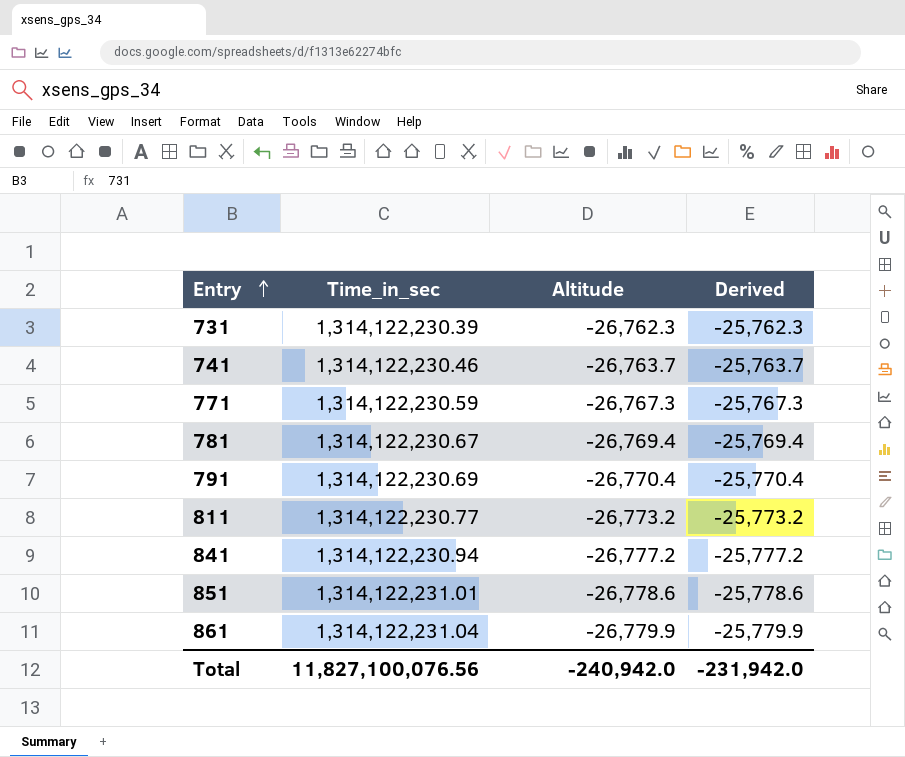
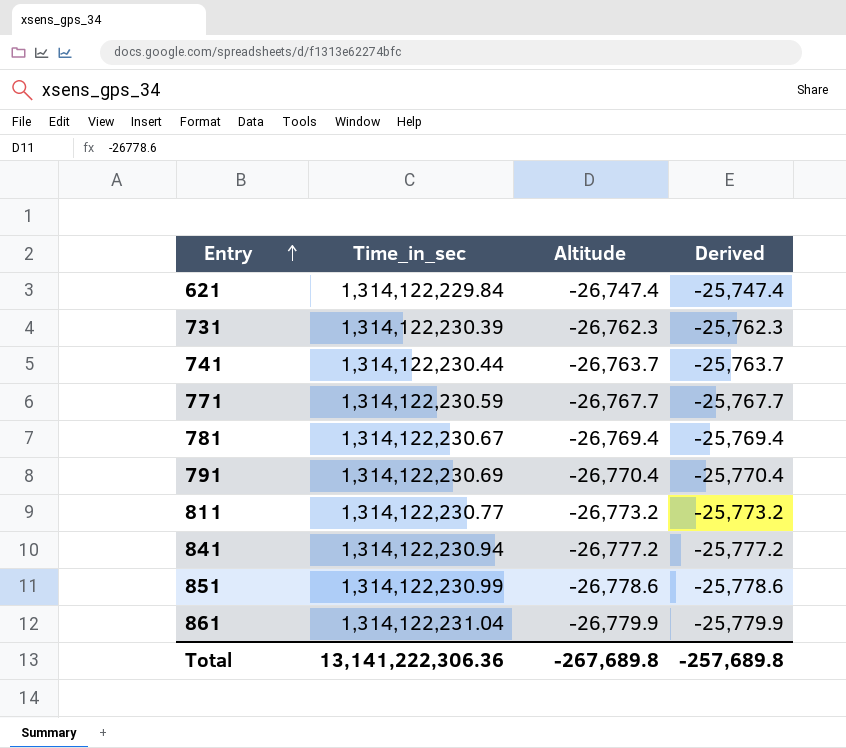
row 621: none -> 1,314,122,229.84 | -26,747.4 | -25,747.4
741 | Time_in_sec: 1,314,122,230.46 -> 1,314,122,230.44
771 | Altitude: -26,767.3 -> -26,767.7
771 | Derived: -25,767.3 -> -25,767.7
851 | Time_in_sec: 1,314,122,231.01 -> 1,314,122,230.99
Total | Time_in_sec: 11,827,100,076.56 -> 13,141,222,306.36
Total | Altitude: -240,942.0 -> -267,689.8
Total | Derived: -231,942.0 -> -257,689.8

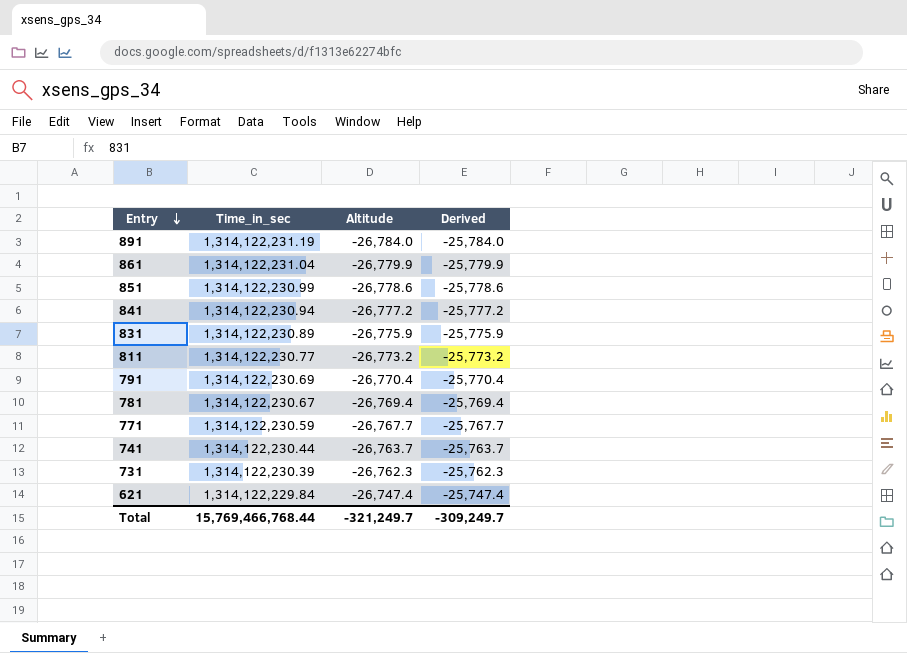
row order: Entry ascending -> Entry descending
row 891: none -> 1,314,122,231.19 | -26,784.0 | -25,784.0
row 831: none -> 1,314,122,230.89 | -26,775.9 | -25,775.9
Total | Time_in_sec: 13,141,222,306.36 -> 15,769,466,768.44
Total | Altitude: -267,689.8 -> -321,249.7
Total | Derived: -257,689.8 -> -309,249.7

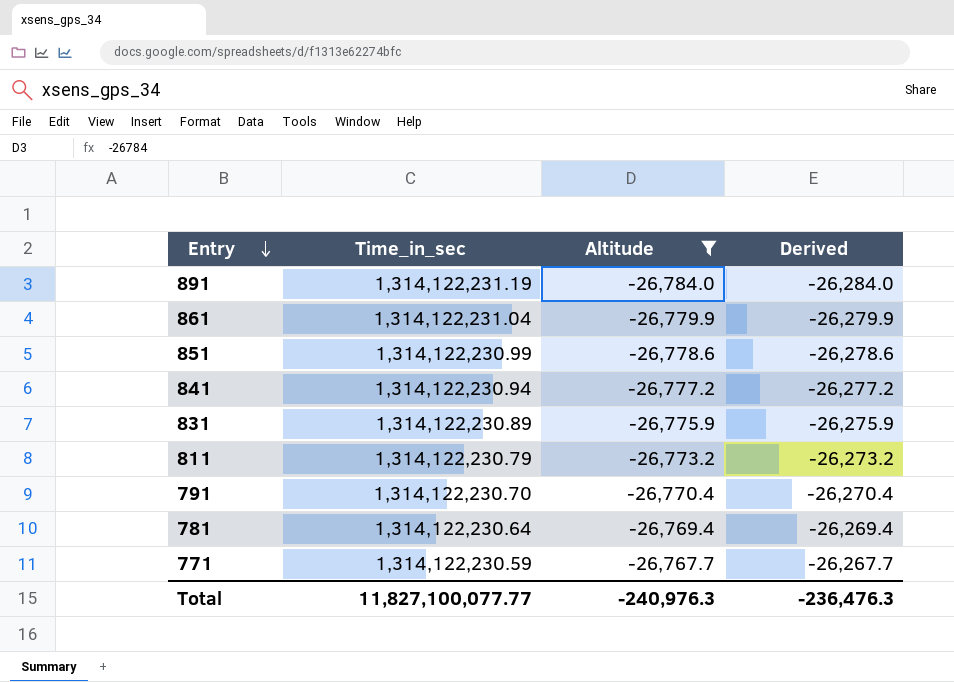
filter: none -> Altitude <= -26,767.7
column Derived | formula: [Altitude] + 1000 -> [Altitude] + 500
811 | Time_in_sec: 1,314,122,230.77 -> 1,314,122,230.79
791 | Time_in_sec: 1,314,122,230.69 -> 1,314,122,230.70
781 | Time_in_sec: 1,314,122,230.67 -> 1,314,122,230.64
Total | Time_in_sec: 15,769,466,768.44 -> 11,827,100,077.77
Total | Altitude: -321,249.7 -> -240,976.3
Total | Derived: -309,249.7 -> -236,476.3

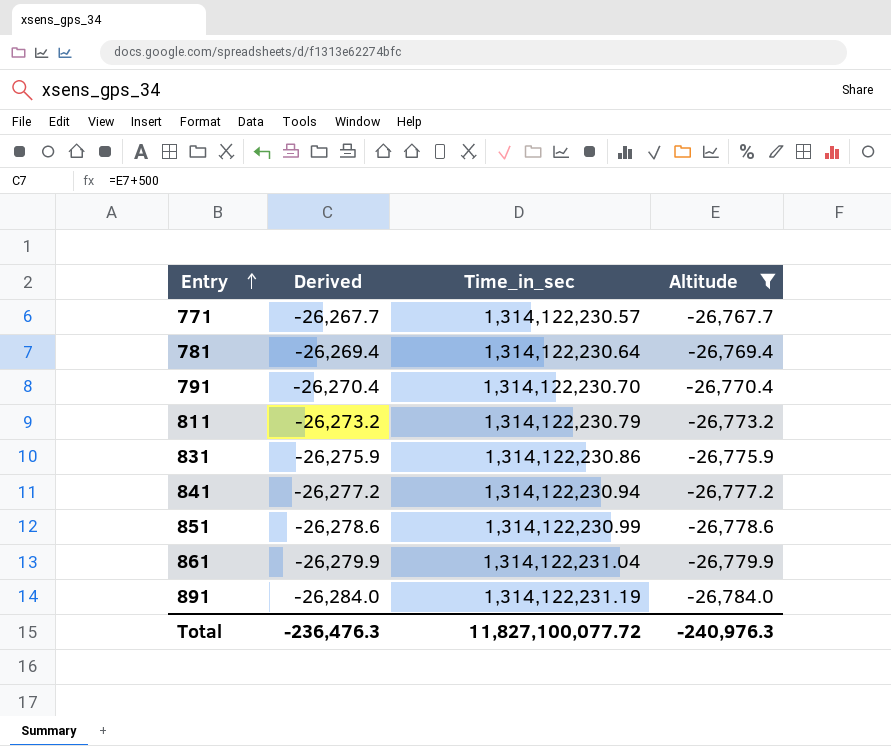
row order: Entry descending -> Entry ascending
column Derived | position: 4 -> 2
771 | Time_in_sec: 1,314,122,230.59 -> 1,314,122,230.57
831 | Time_in_sec: 1,314,122,230.89 -> 1,314,122,230.86
Total | Time_in_sec: 11,827,100,077.77 -> 11,827,100,077.72

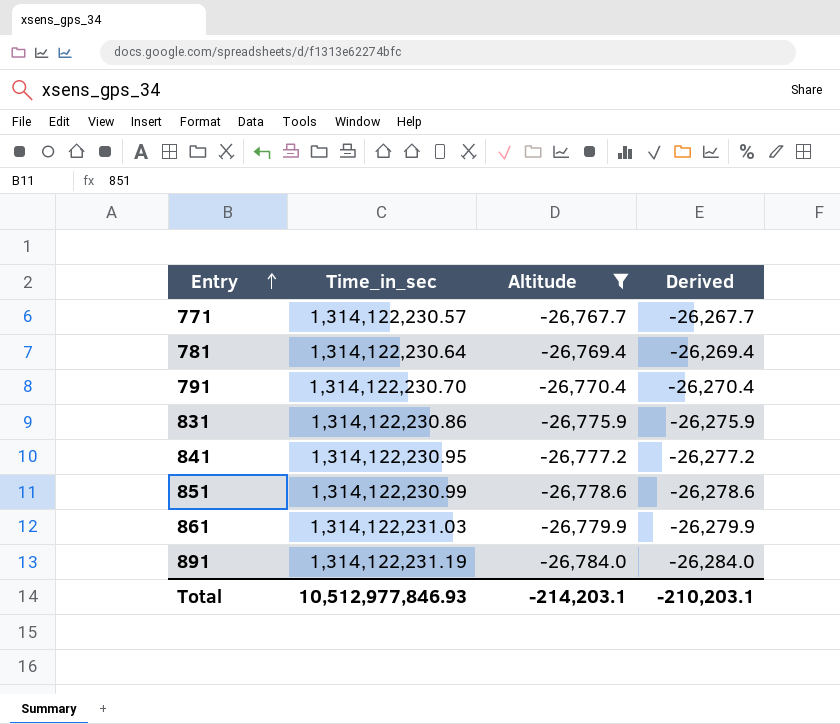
column Derived | position: 2 -> 4
row 811: -26,273.2 | 1,314,122,230.79 | -26,773.2 -> none
841 | Time_in_sec: 1,314,122,230.94 -> 1,314,122,230.95
861 | Time_in_sec: 1,314,122,231.04 -> 1,314,122,231.03
Total | Time_in_sec: 11,827,100,077.72 -> 10,512,977,846.93
Total | Altitude: -240,976.3 -> -214,203.1
Total | Derived: -236,476.3 -> -210,203.1

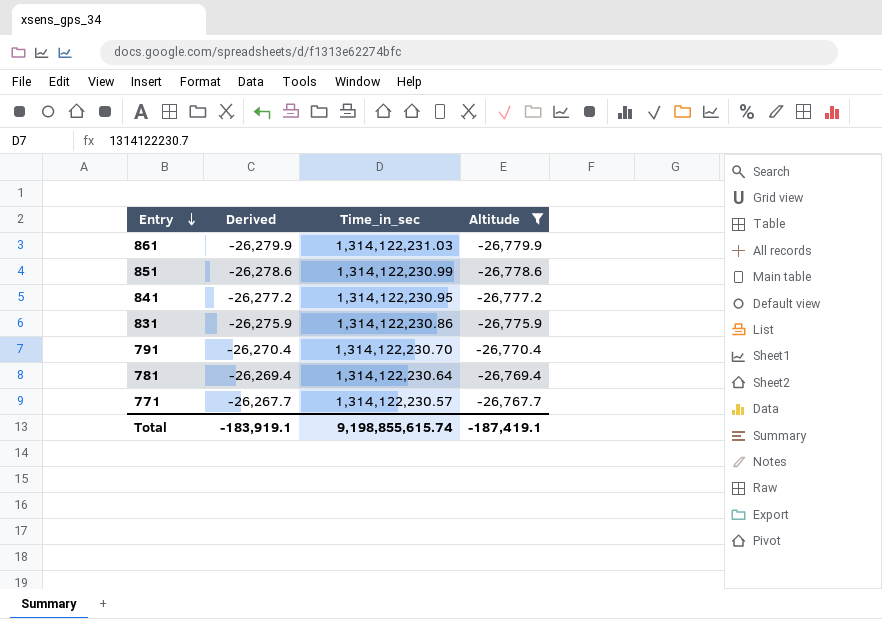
row order: Entry ascending -> Entry descending
column Derived | position: 4 -> 2
row 891: 1,314,122,231.19 | -26,784.0 | -26,284.0 -> none
Total | Derived: -210,203.1 -> -183,919.1
Total | Time_in_sec: 10,512,977,846.93 -> 9,198,855,615.74
Total | Altitude: -214,203.1 -> -187,419.1

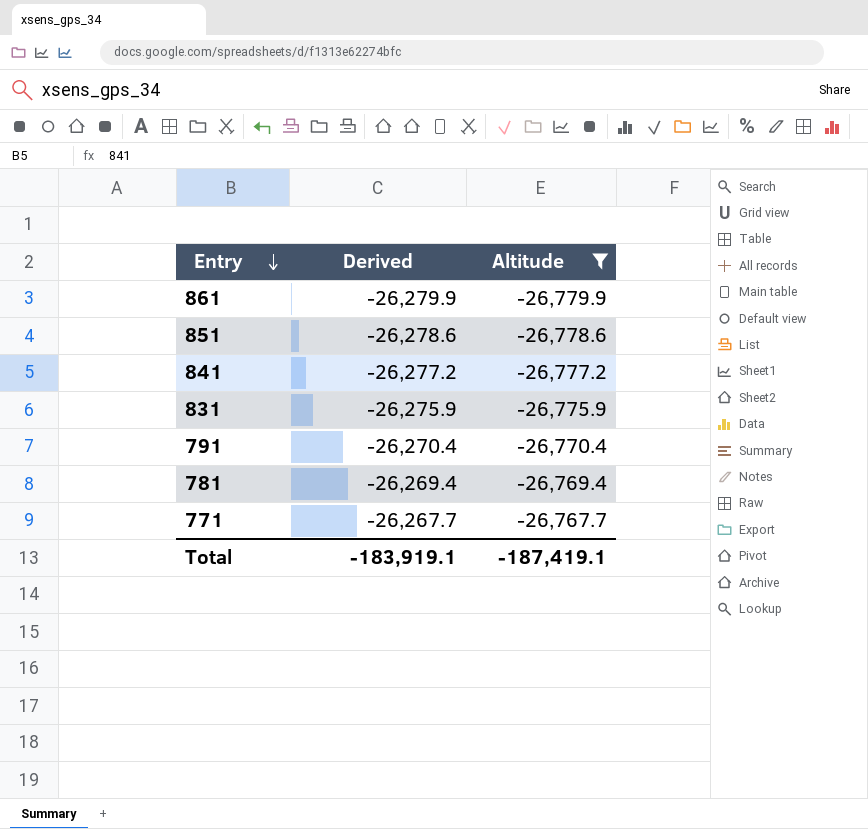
column Time_in_sec | position: 3 -> none

